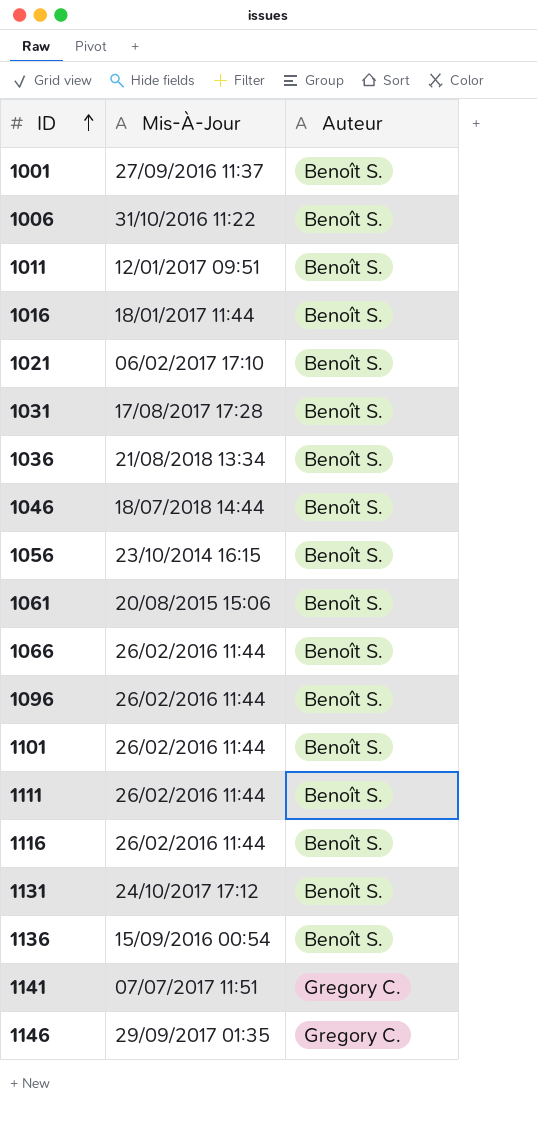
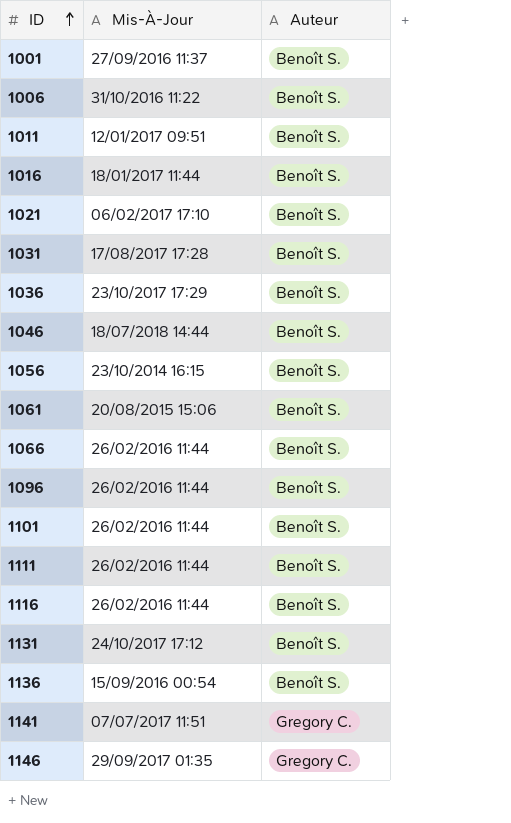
1036 | Mis-À-Jour: 21/08/2018 13:34 -> 23/10/2017 17:29

